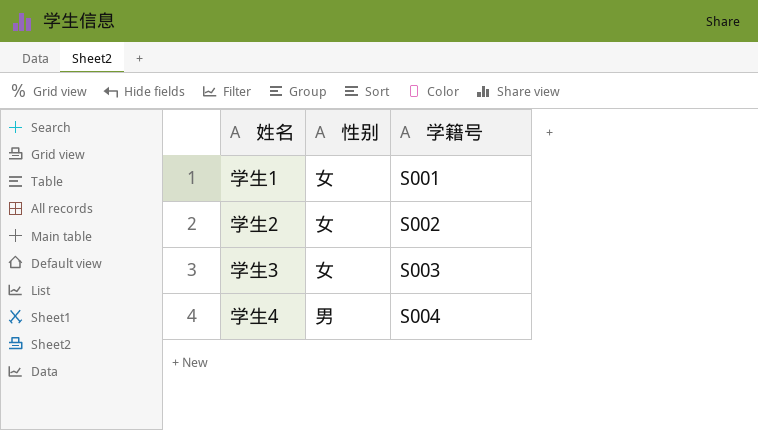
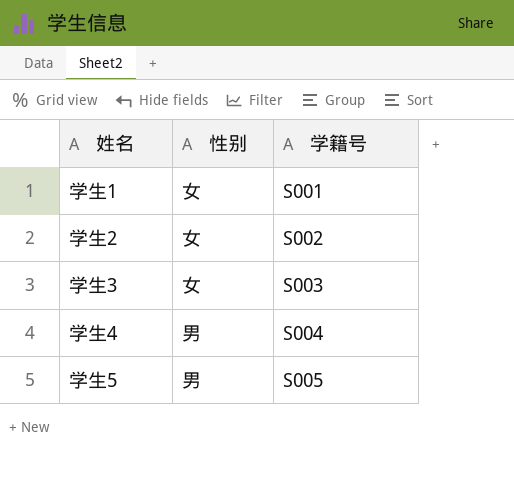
row 学生5: none -> 男 | S005

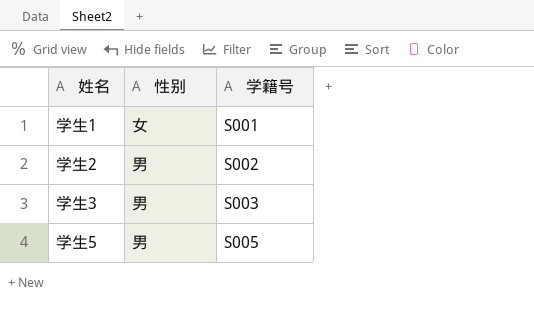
row 学生4: 男 | S004 -> none
学生2 | 性别: 女 -> 男
学生3 | 性别: 女 -> 男

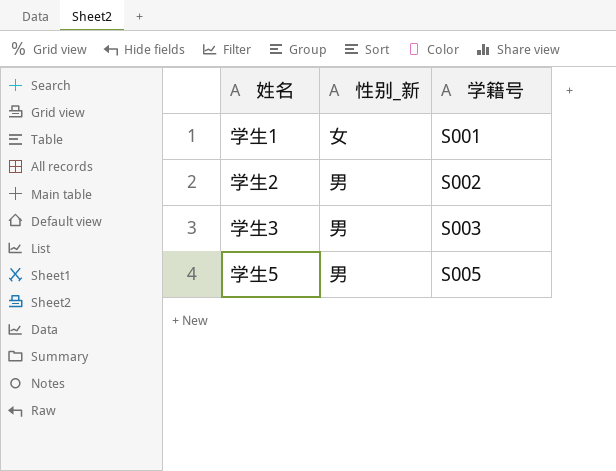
column name: 性别 -> 性别_新

